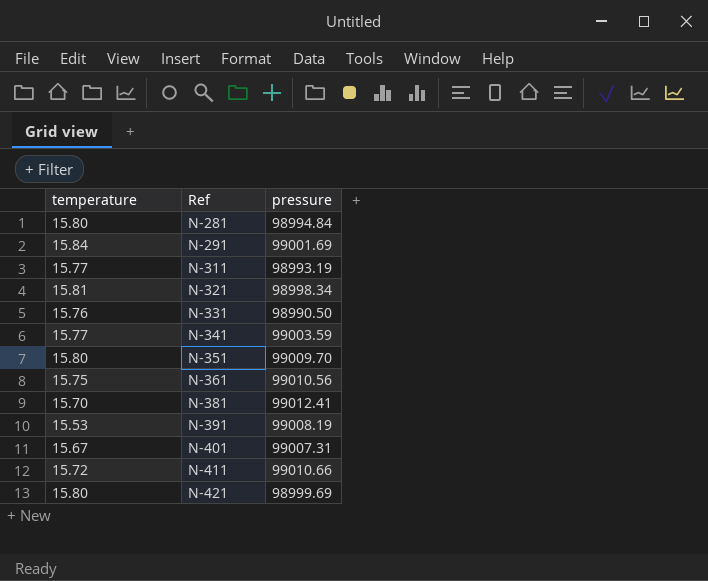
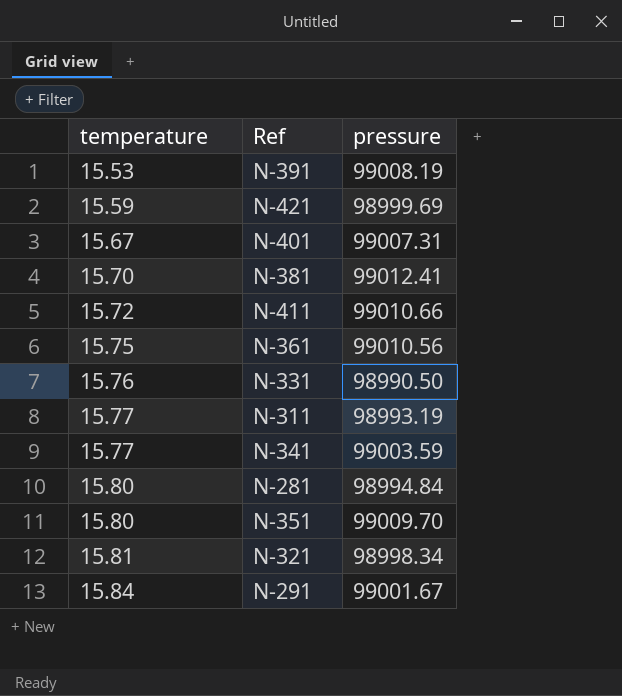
row order: Ref ascending -> temperature ascending
N-421 | temperature: 15.80 -> 15.59
N-291 | pressure: 99001.69 -> 99001.67

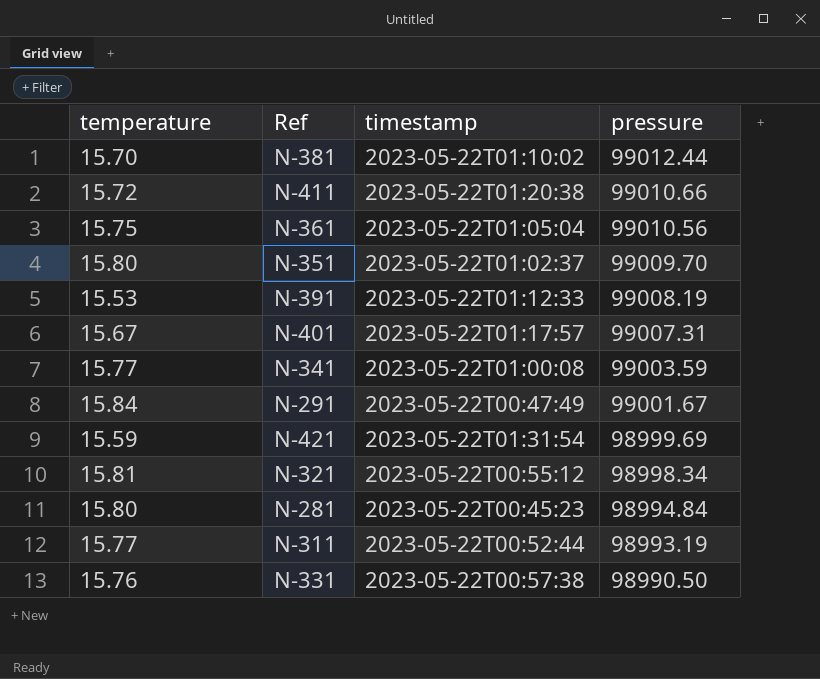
row order: temperature ascending -> pressure descending
column timestamp | position: none -> 3
N-381 | pressure: 99012.41 -> 99012.44

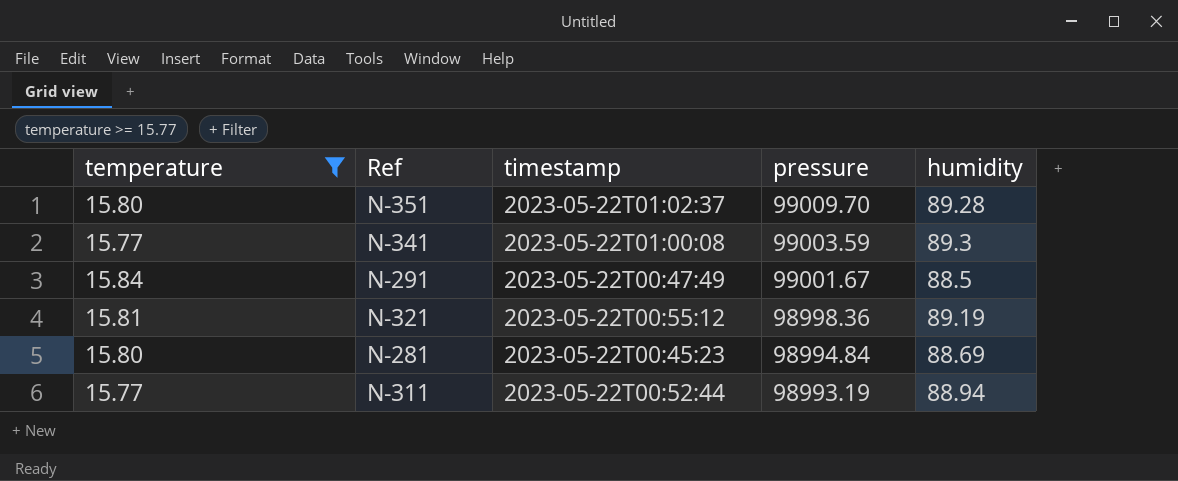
filter: none -> temperature >= 15.77
column humidity | position: none -> 5
N-321 | pressure: 98998.34 -> 98998.36

